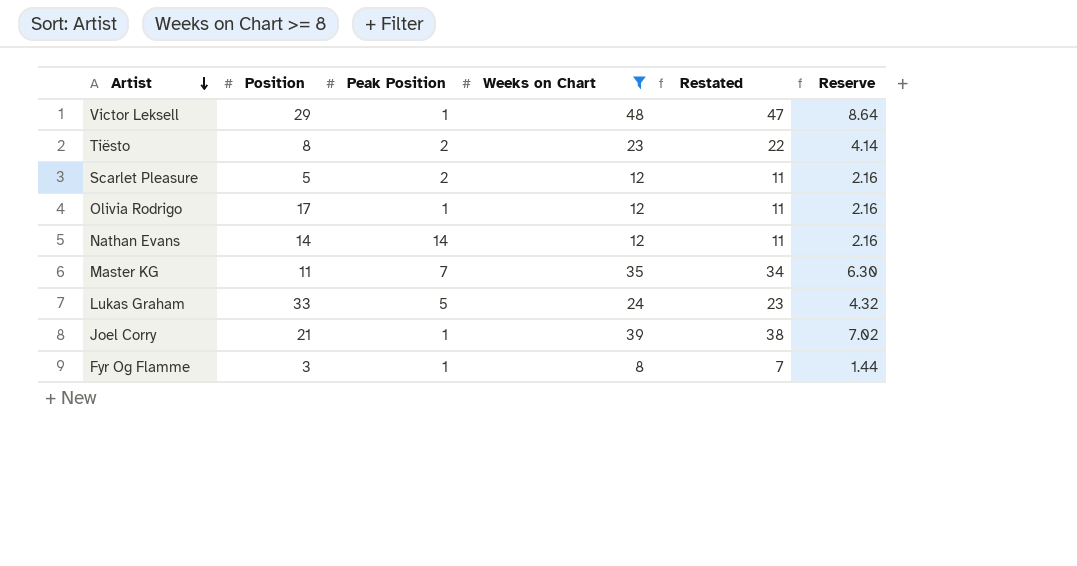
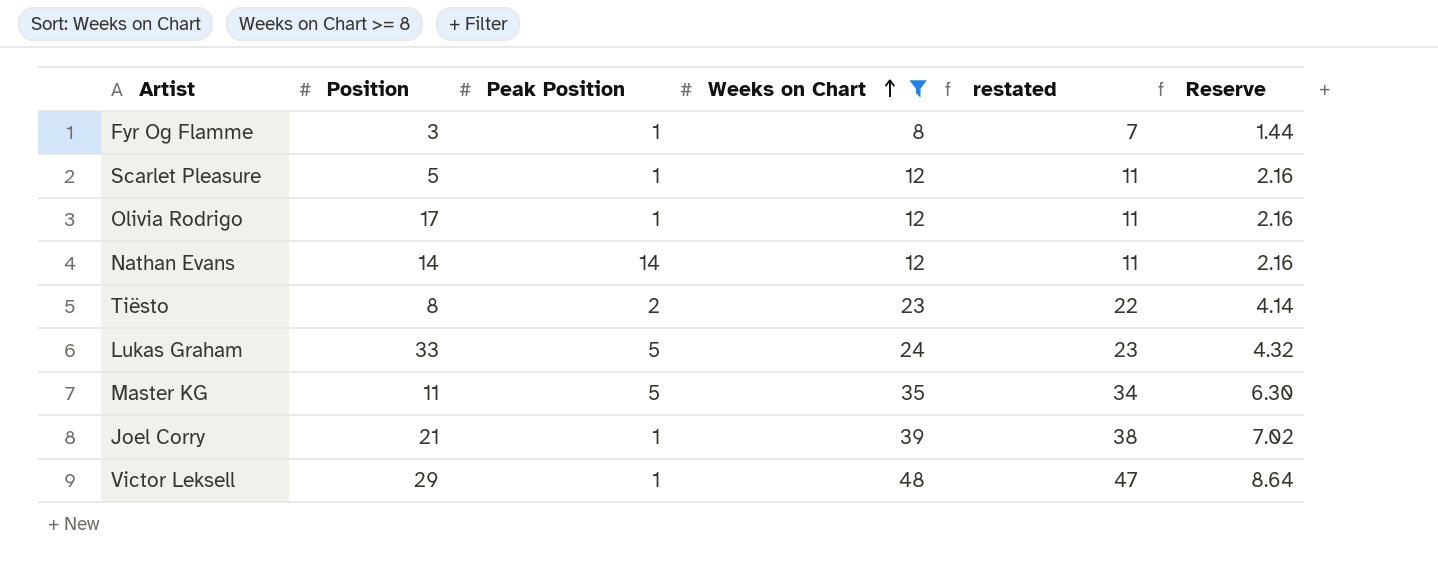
row order: Artist descending -> Weeks on Chart ascending
column name: Restated -> restated
Scarlet Pleasure | Peak Position: 2 -> 1
Master KG | Peak Position: 7 -> 5

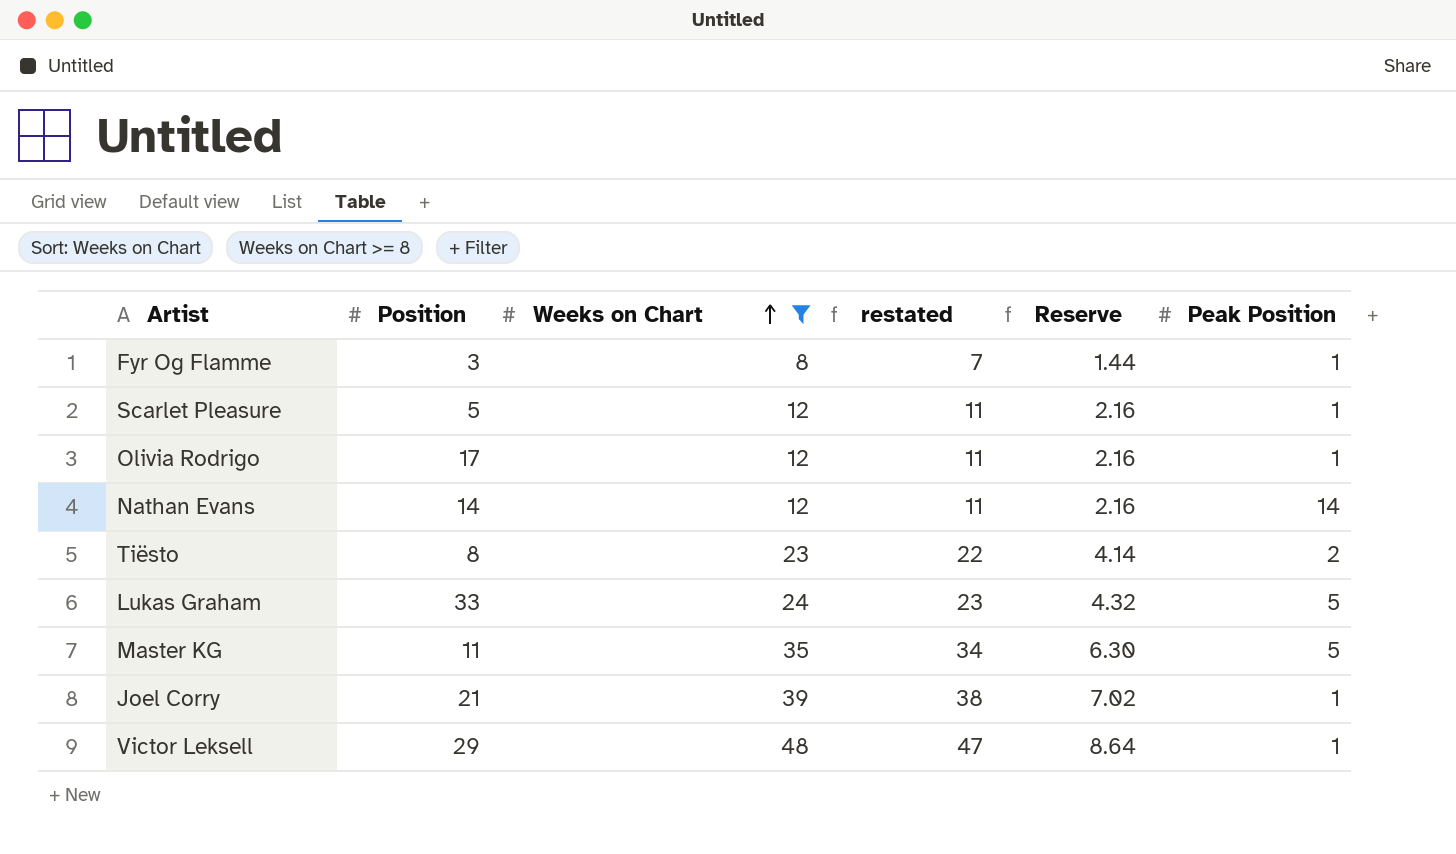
column Peak Position | position: 3 -> 6

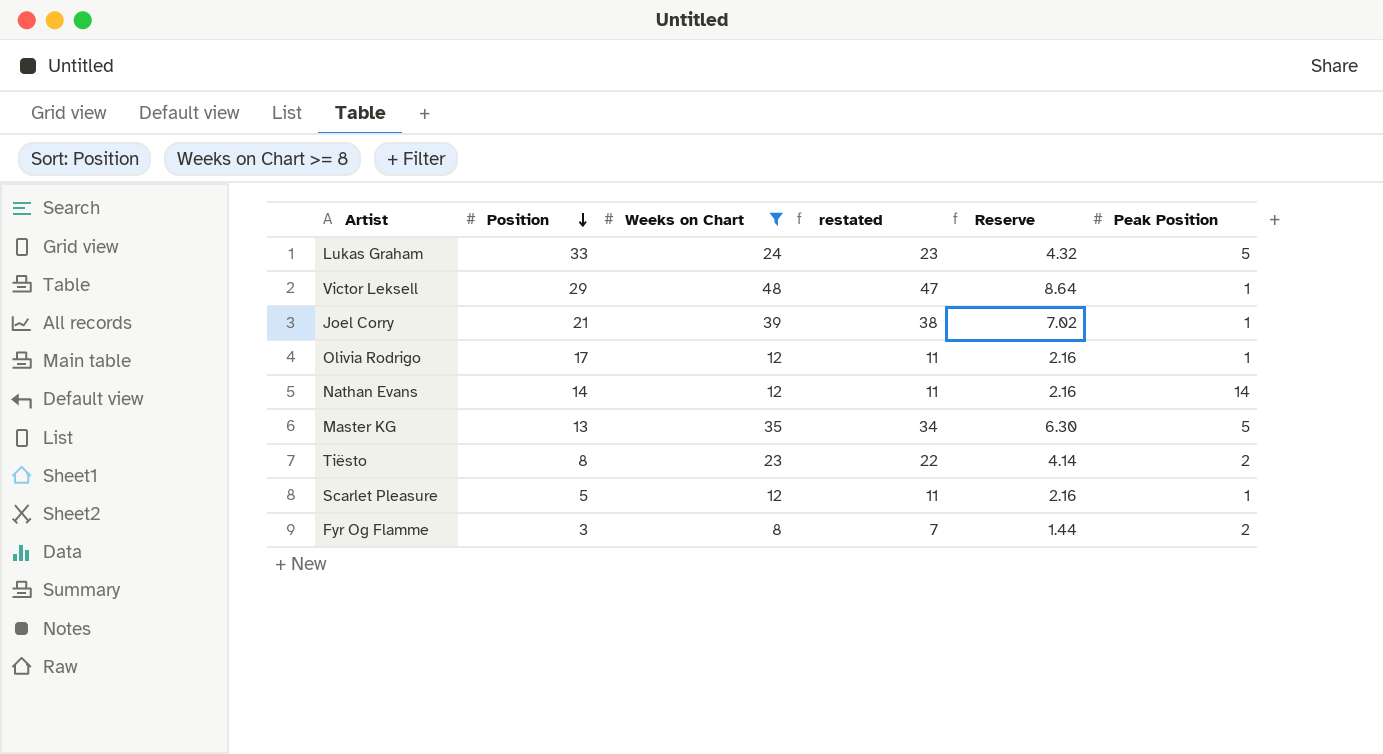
row order: Weeks on Chart ascending -> Position descending
Master KG | Position: 11 -> 13
Fyr Og Flamme | Peak Position: 1 -> 2

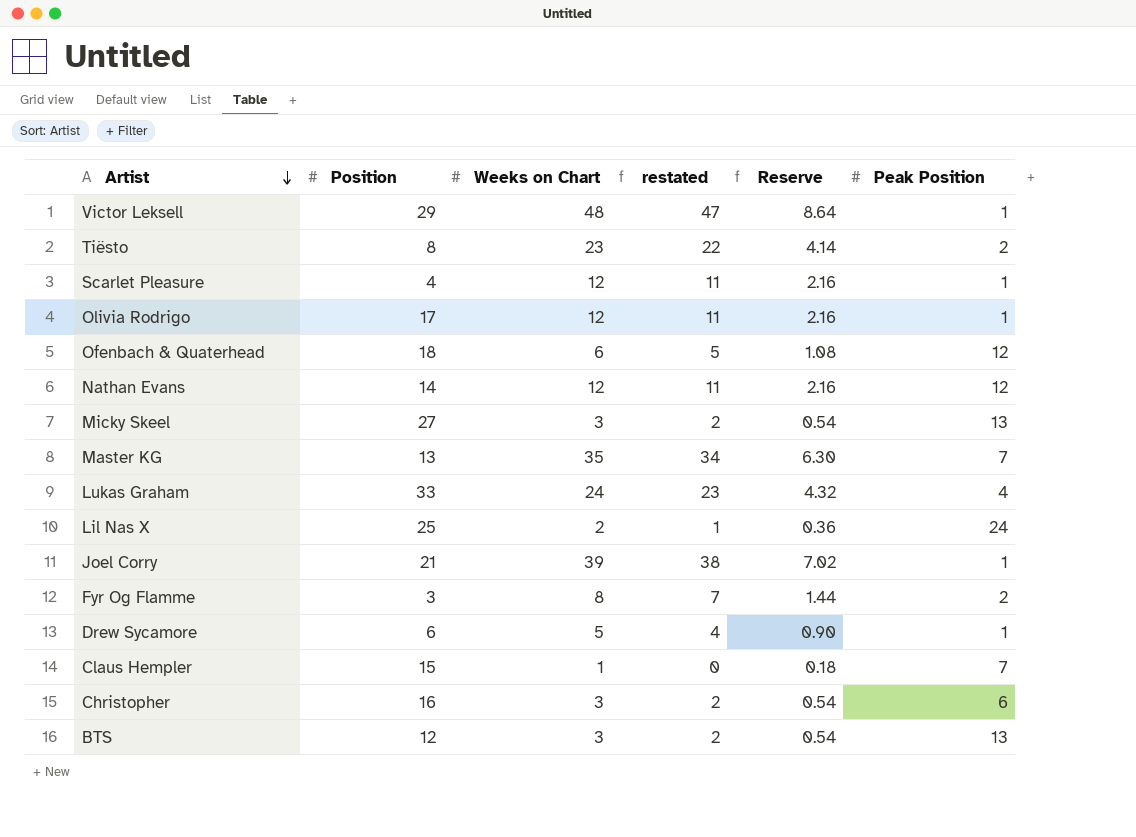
filter: Weeks on Chart >= 8 -> none
row order: Position descending -> Artist descending
Scarlet Pleasure | Position: 5 -> 4
Nathan Evans | Peak Position: 14 -> 12
Master KG | Peak Position: 5 -> 7
Lukas Graham | Peak Position: 5 -> 4

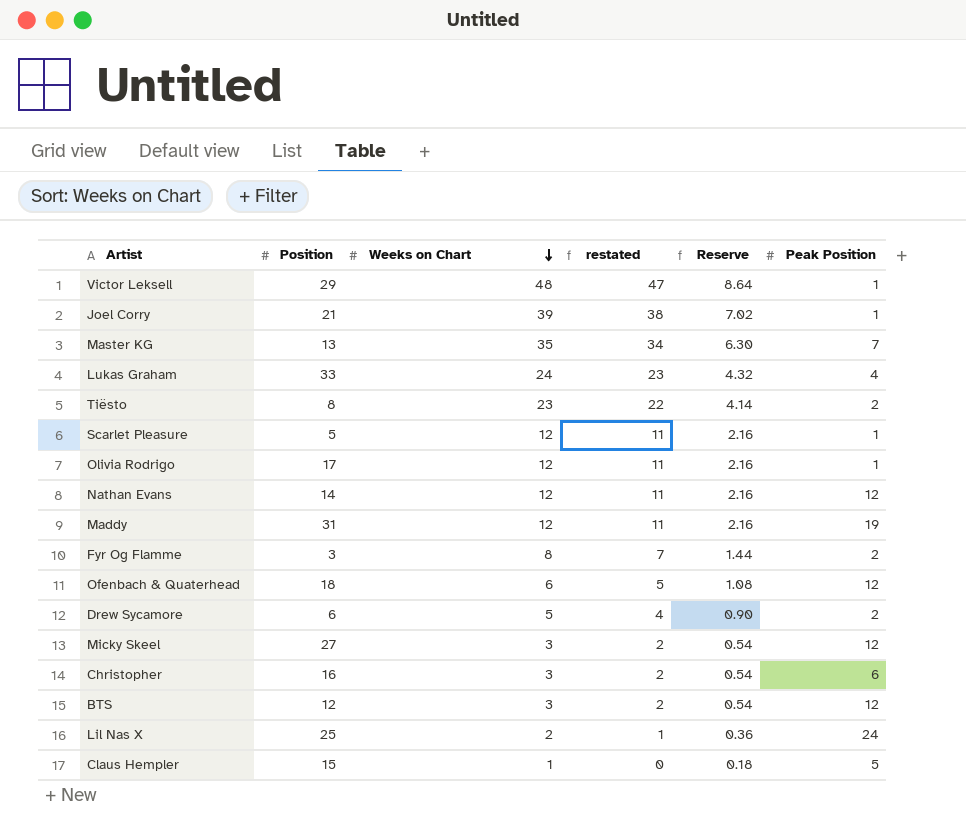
row order: Artist descending -> Weeks on Chart descending
Scarlet Pleasure | Position: 4 -> 5
row Maddy: none -> 31 | 12 | 11 | 2.16 | 19
Drew Sycamore | Peak Position: 1 -> 2
Micky Skeel | Peak Position: 13 -> 12
BTS | Peak Position: 13 -> 12
Claus Hempler | Peak Position: 7 -> 5

